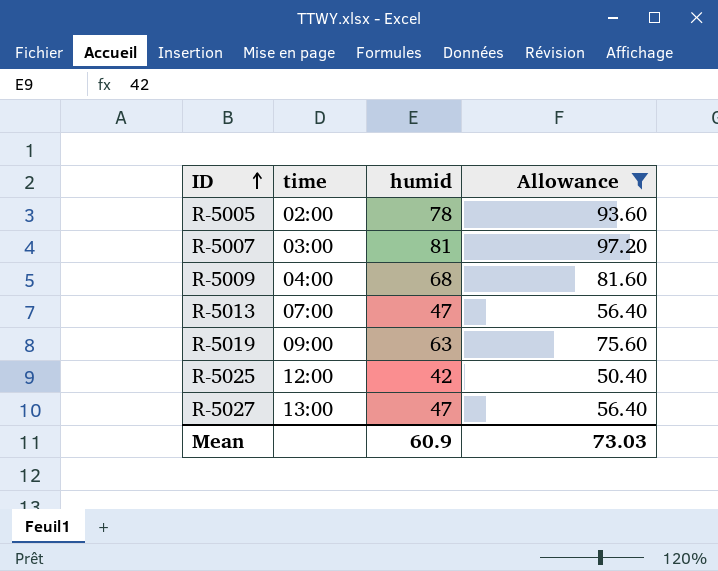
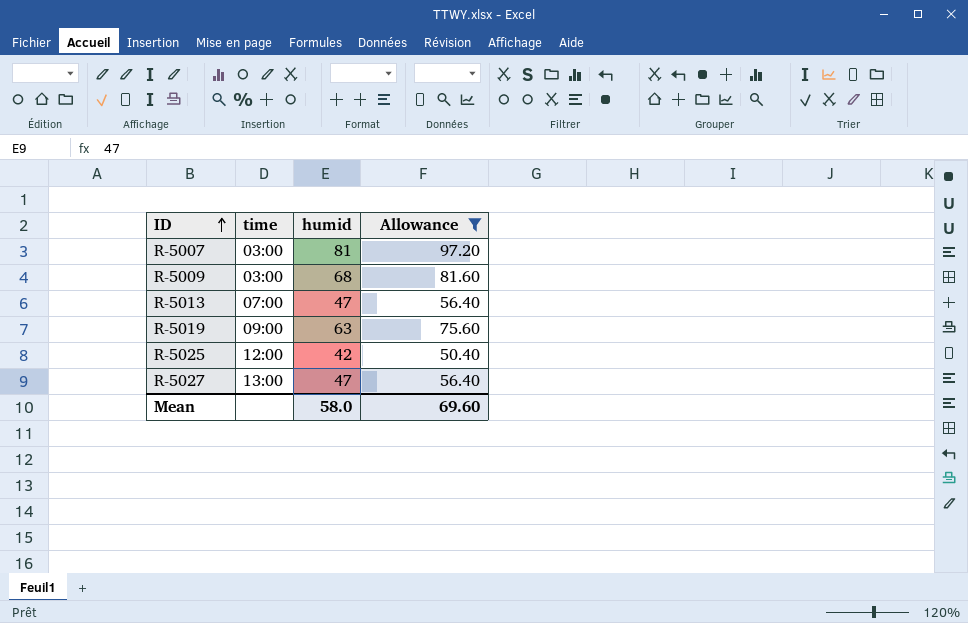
row R-5005: 02:00 | 78 | 93.60 -> none
R-5009 | time: 04:00 -> 03:00
Mean | humid: 60.9 -> 58.0
Mean | Allowance: 73.03 -> 69.60

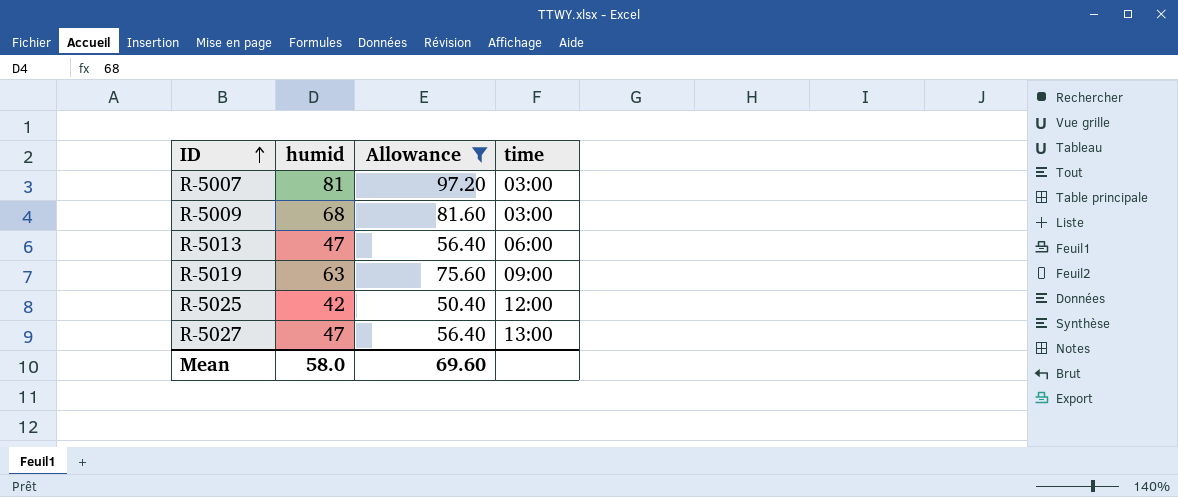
column time | position: 2 -> 4
R-5013 | time: 07:00 -> 06:00

